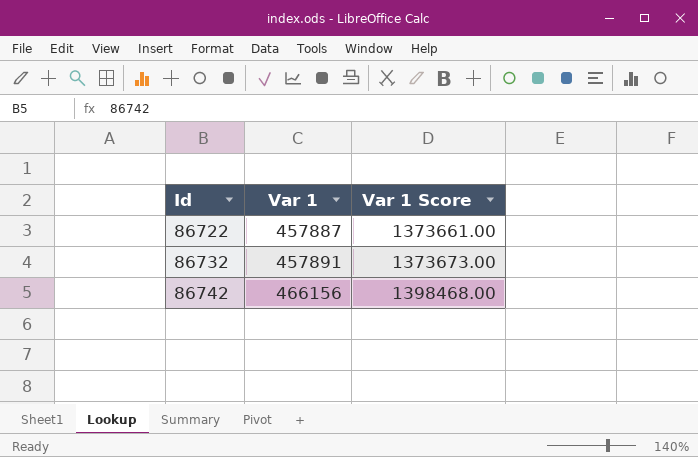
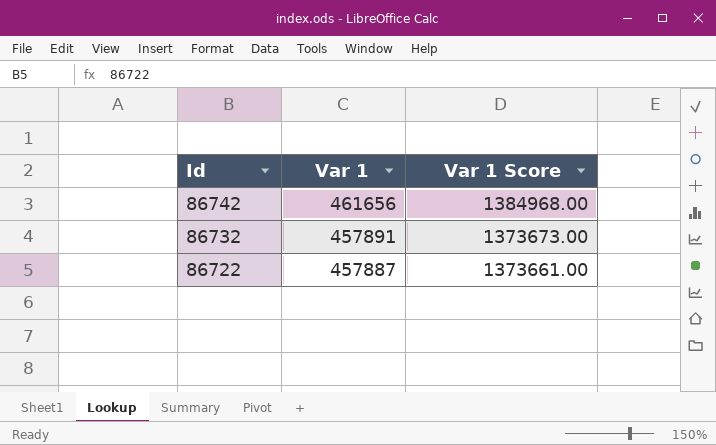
row order: Id ascending -> Id descending
86742 | Var 1: 466156 -> 461656
86742 | Var 1 Score: 1398468.00 -> 1384968.00

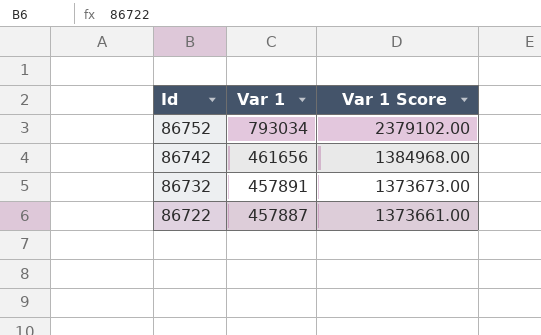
row 86752: none -> 793034 | 2379102.00

